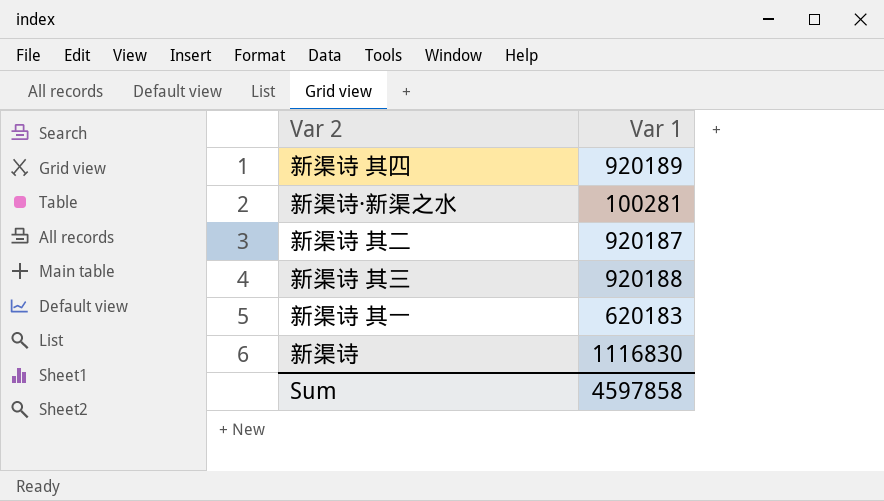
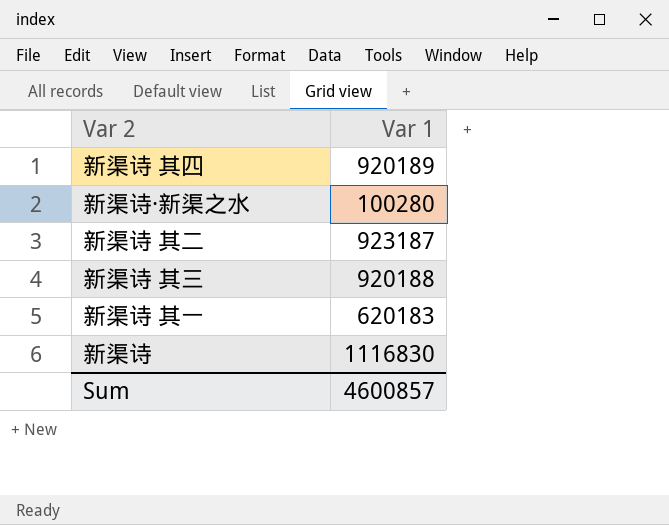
新渠诗·新渠之水 | Var 1: 100281 -> 100280
新渠诗 其二 | Var 1: 920187 -> 923187
Sum | Var 1: 4597858 -> 4600857

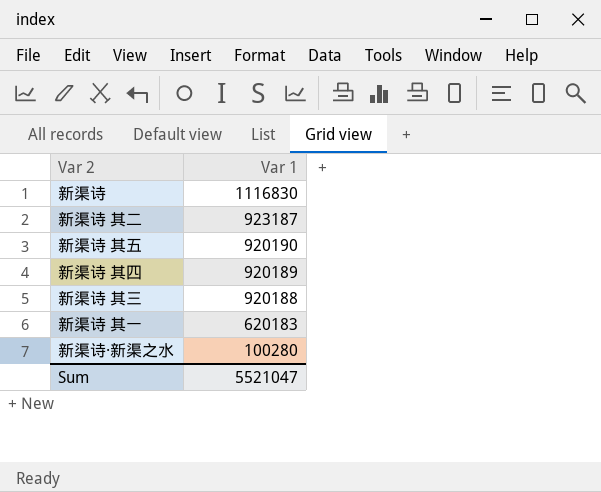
row order: none -> Var 1 descending
row 新渠诗 其五: none -> 920190
Sum | Var 1: 4600857 -> 5521047

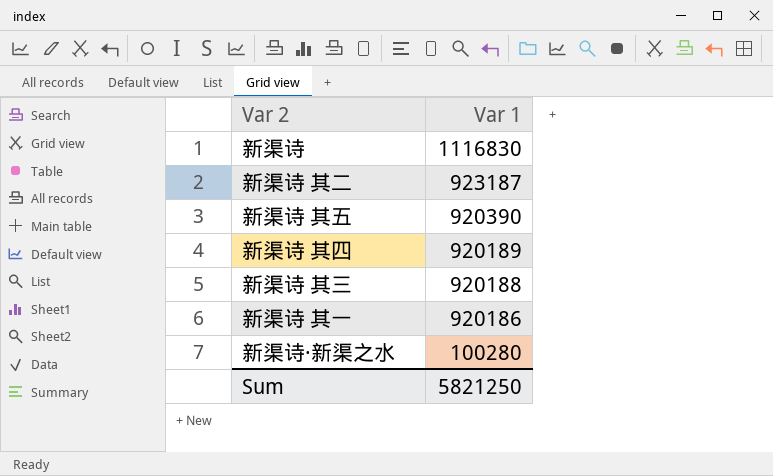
新渠诗 其五 | Var 1: 920190 -> 920390
新渠诗 其一 | Var 1: 620183 -> 920186
Sum | Var 1: 5521047 -> 5821250

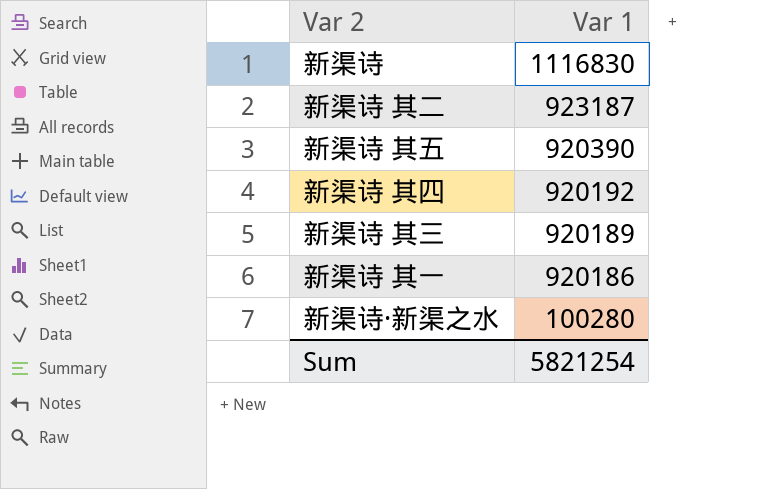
新渠诗 其四 | Var 1: 920189 -> 920192
新渠诗 其三 | Var 1: 920188 -> 920189
Sum | Var 1: 5821250 -> 5821254

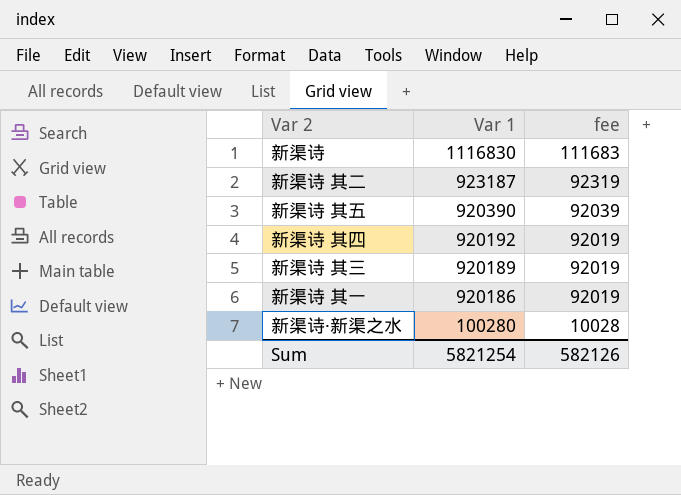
column fee | formula: none -> [Var 1] * 0.1

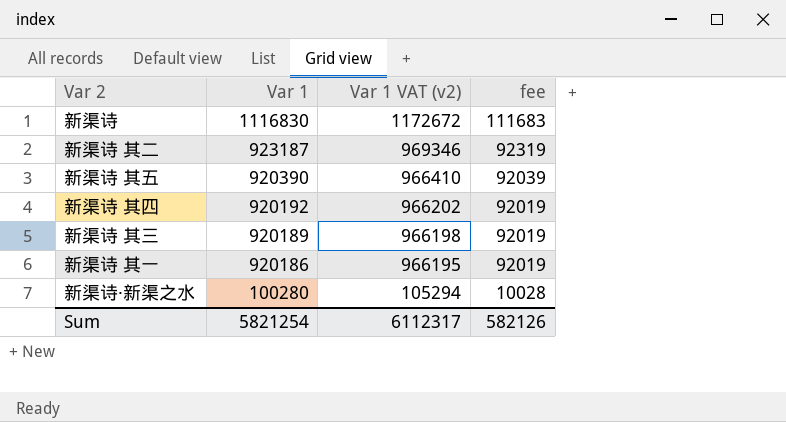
column Var 1 VAT (v2) | formula: none -> [Var 1] * 1.05

